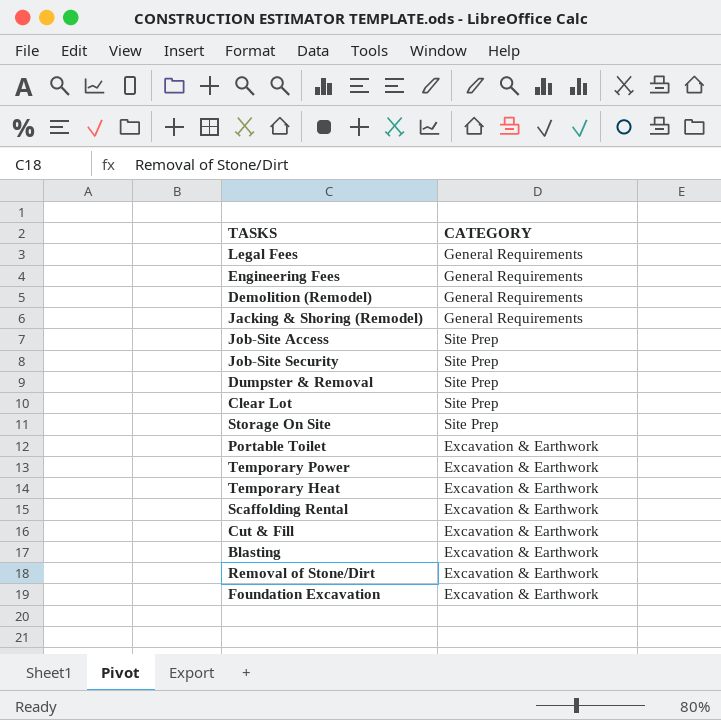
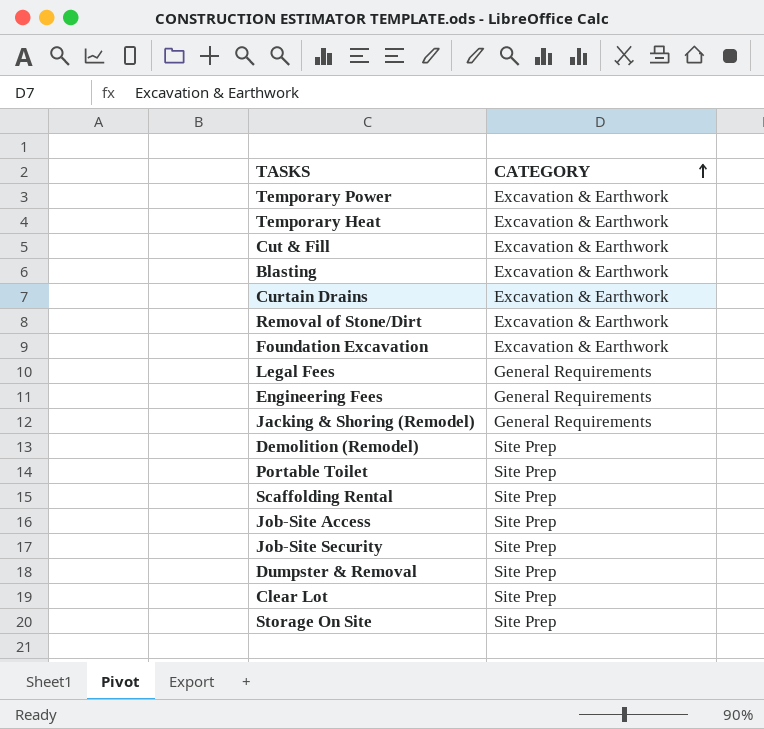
row order: none -> CATEGORY ascending
row Curtain Drains: none -> Excavation & Earthwork
Demolition (Remodel) | CATEGORY: General Requirements -> Site Prep
Portable Toilet | CATEGORY: Excavation & Earthwork -> Site Prep
Scaffolding Rental | CATEGORY: Excavation & Earthwork -> Site Prep

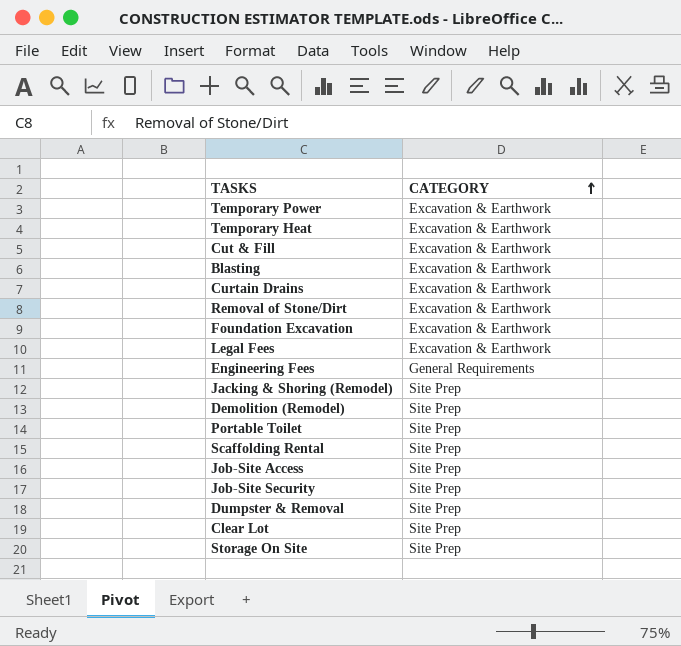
Legal Fees | CATEGORY: General Requirements -> Excavation & Earthwork
Jacking & Shoring (Remodel) | CATEGORY: General Requirements -> Site Prep

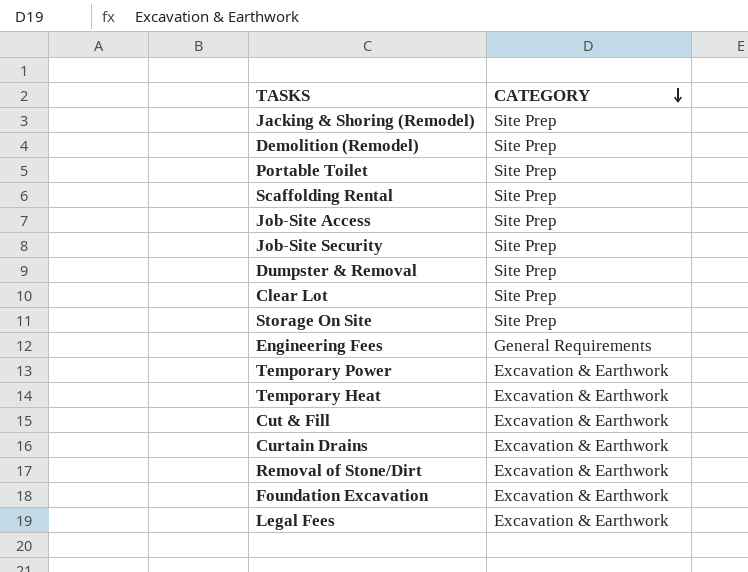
row order: CATEGORY ascending -> CATEGORY descending
row Blasting: Excavation & Earthwork -> none

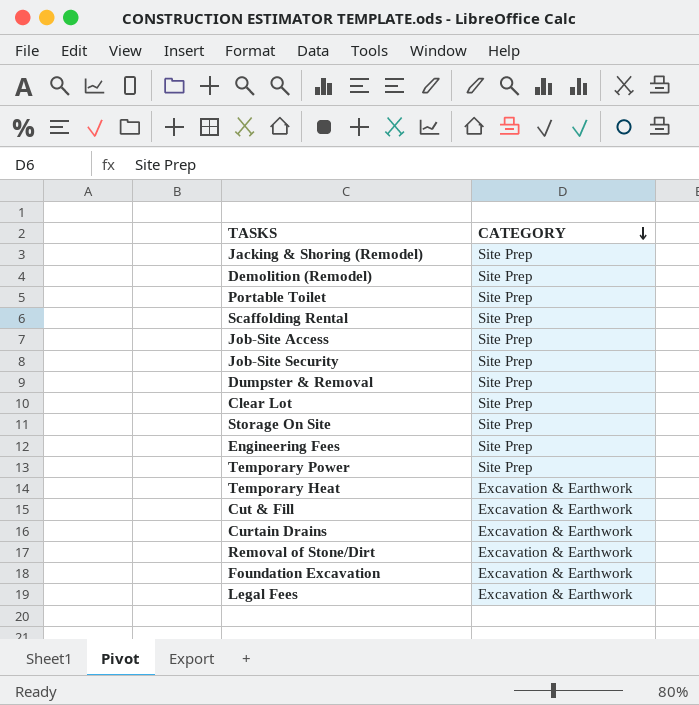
Engineering Fees | CATEGORY: General Requirements -> Site Prep
Temporary Power | CATEGORY: Excavation & Earthwork -> Site Prep

